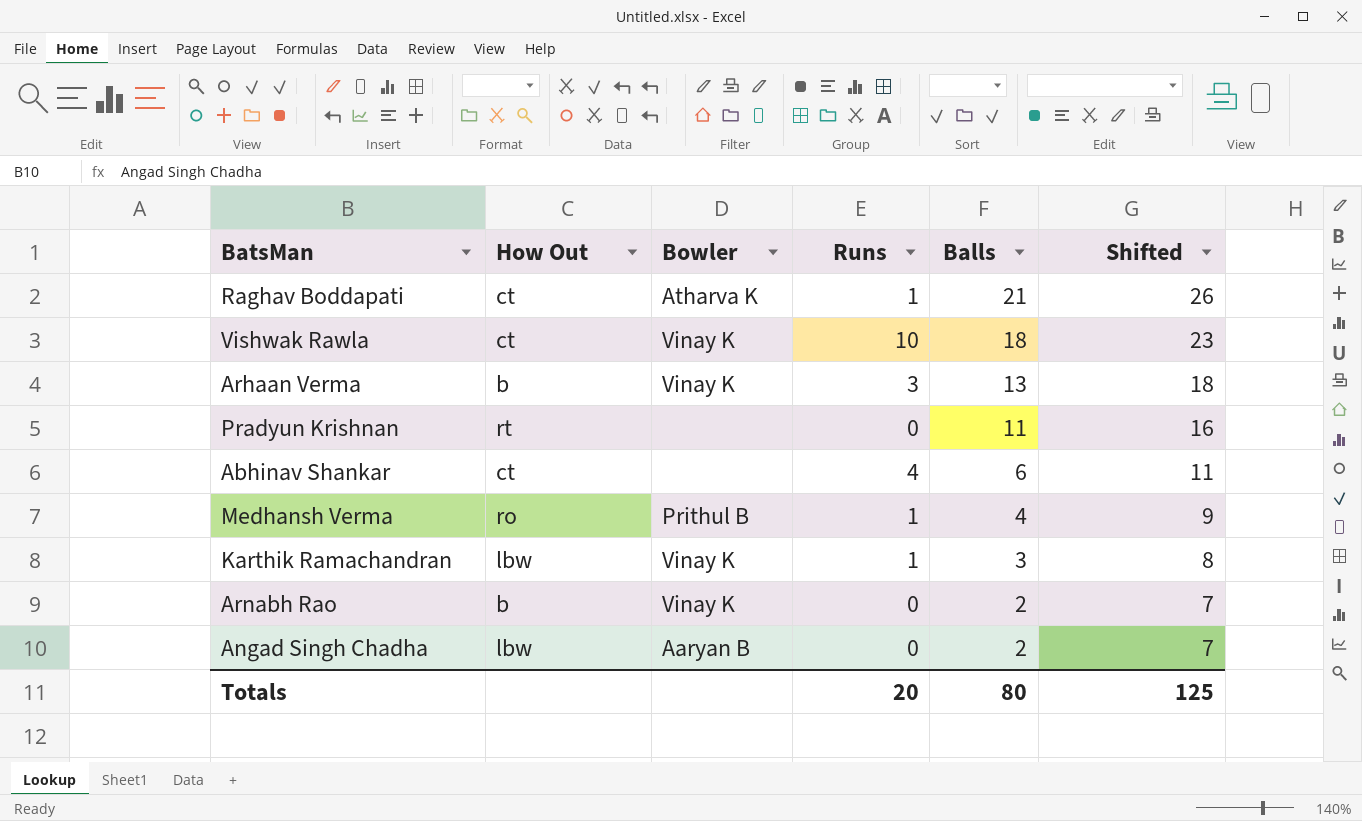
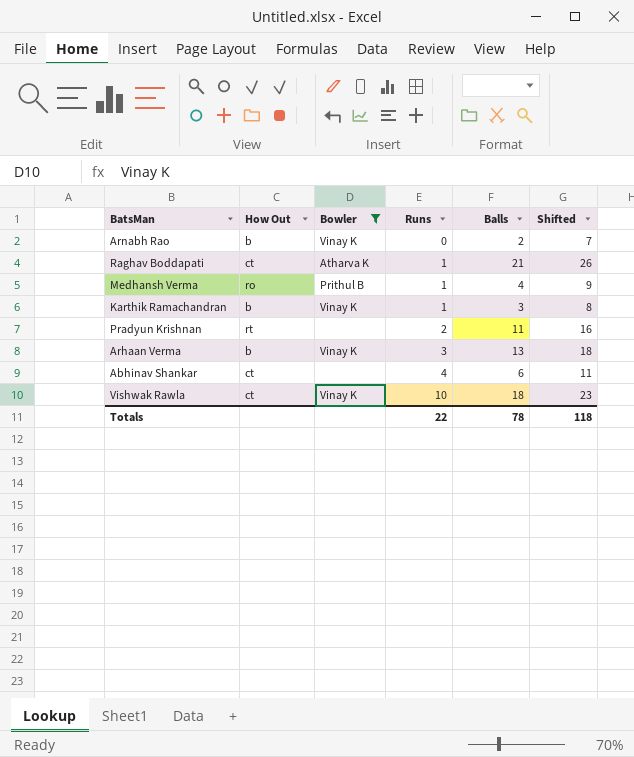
filter: none -> Bowler != Aaryan B
row order: Balls descending -> Runs ascending
Karthik Ramachandran | How Out: lbw -> b
Pradyun Krishnan | Runs: 0 -> 2
Totals | Runs: 20 -> 22
Totals | Balls: 80 -> 78
Totals | Shifted: 125 -> 118

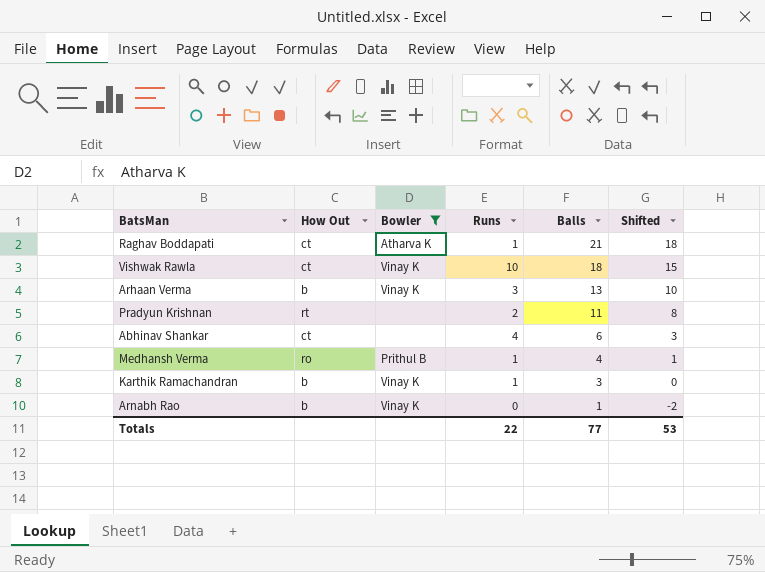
row order: Runs ascending -> Balls descending
column Shifted | formula: [Balls] + 5 -> [Balls] - 3
Arnabh Rao | Balls: 2 -> 1
Totals | Balls: 78 -> 77
Totals | Shifted: 118 -> 53

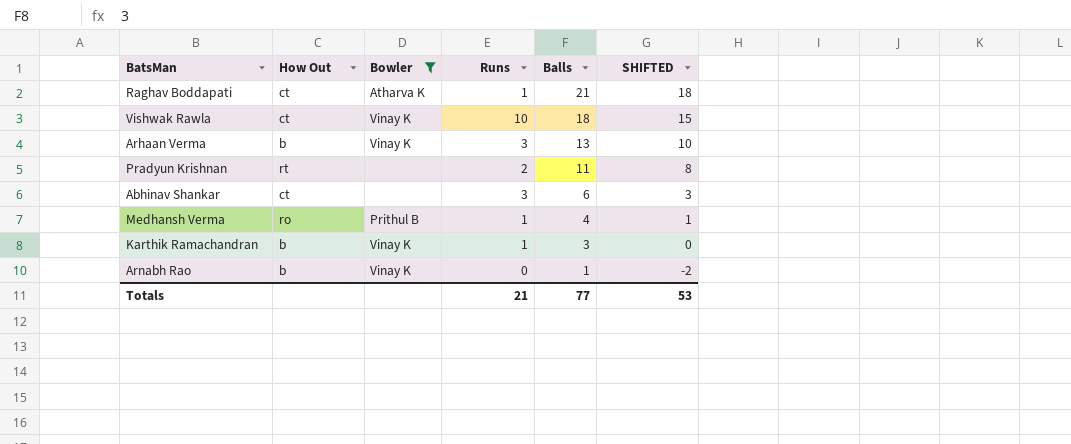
column name: Shifted -> SHIFTED
Abhinav Shankar | Runs: 4 -> 3
Totals | Runs: 22 -> 21

